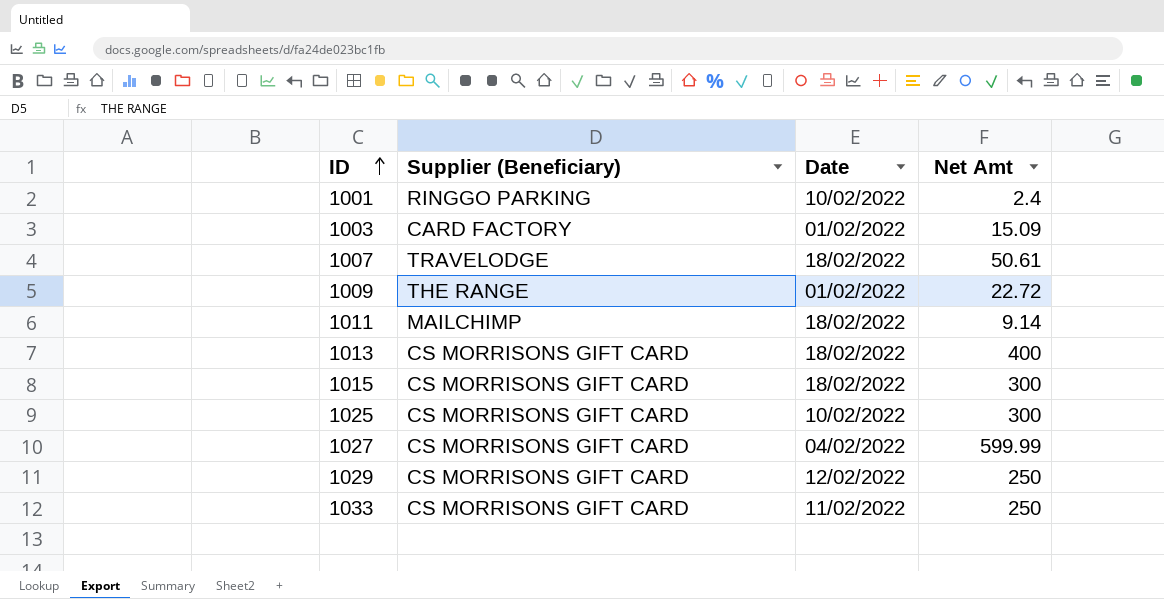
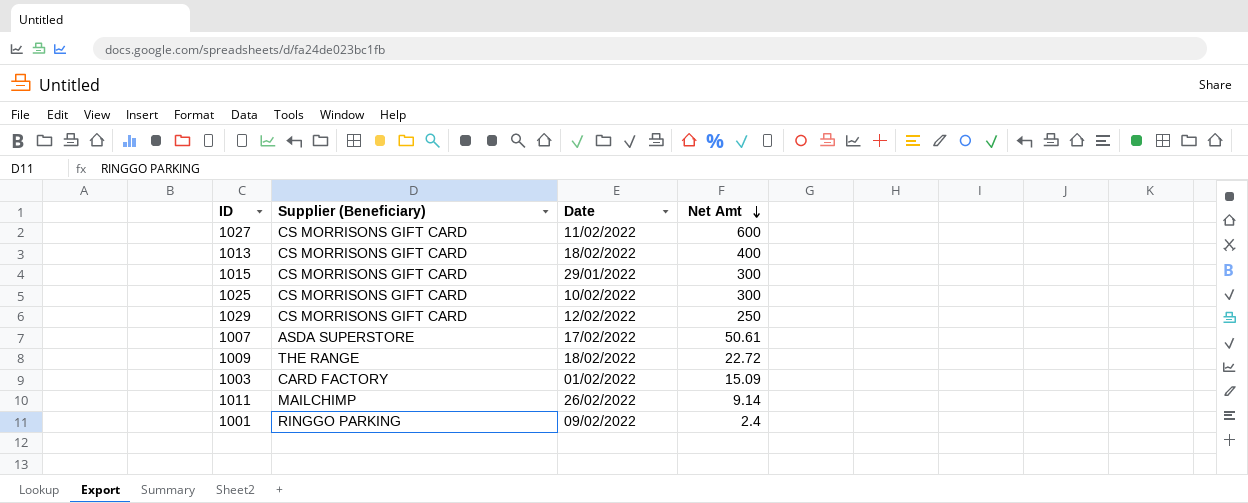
row order: ID ascending -> Net Amt descending
row 1033: CS MORRISONS GIFT CARD | 11/02/2022 | 250 -> none
1027 | Date: 04/02/2022 -> 11/02/2022
1027 | Net Amt: 599.99 -> 600
1015 | Date: 18/02/2022 -> 29/01/2022
1007 | Supplier (Beneficiary): TRAVELODGE -> ASDA SUPERSTORE
1007 | Date: 18/02/2022 -> 17/02/2022
1009 | Date: 01/02/2022 -> 18/02/2022
1011 | Date: 18/02/2022 -> 26/02/2022
1001 | Date: 10/02/2022 -> 09/02/2022

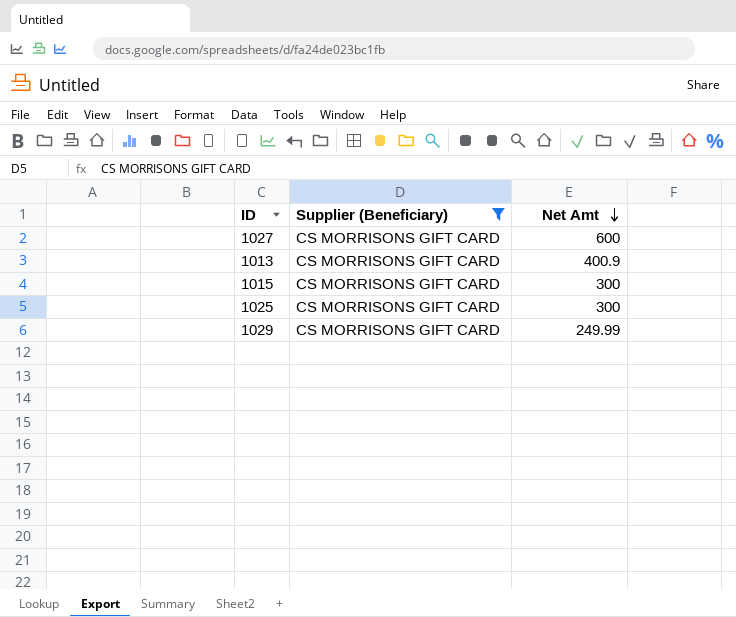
filter: none -> Supplier (Beneficiary) = CS MORRISONS GIFT CARD
column Date | position: 3 -> none
1013 | Net Amt: 400 -> 400.9
1029 | Net Amt: 250 -> 249.99

